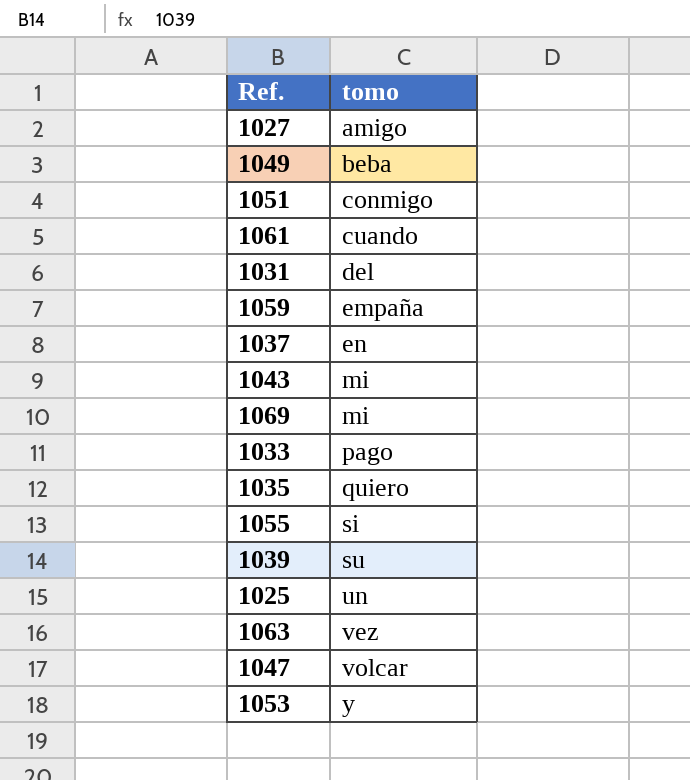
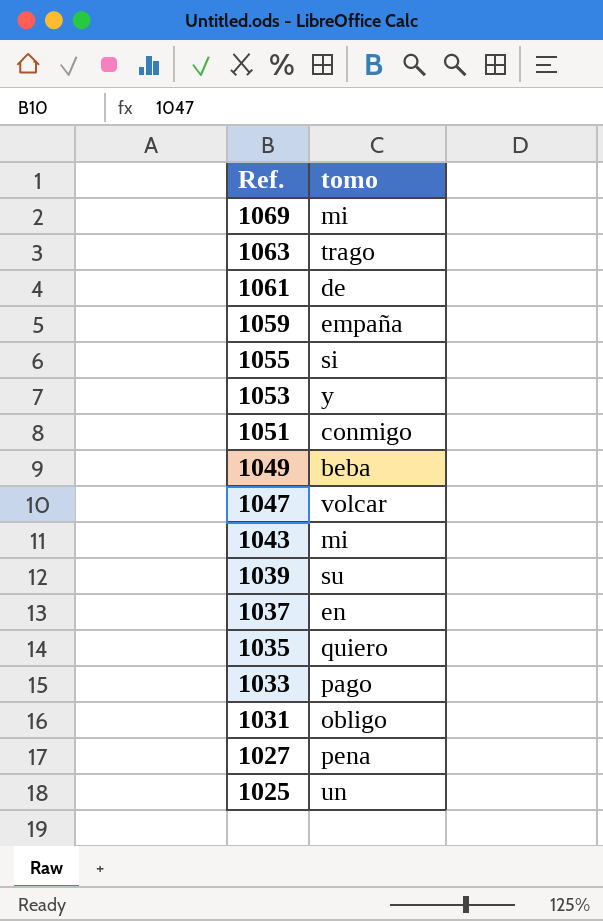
row order: tomo ascending -> Ref. descending
1063 | tomo: vez -> trago
1061 | tomo: cuando -> de
1031 | tomo: del -> obligo
1027 | tomo: amigo -> pena

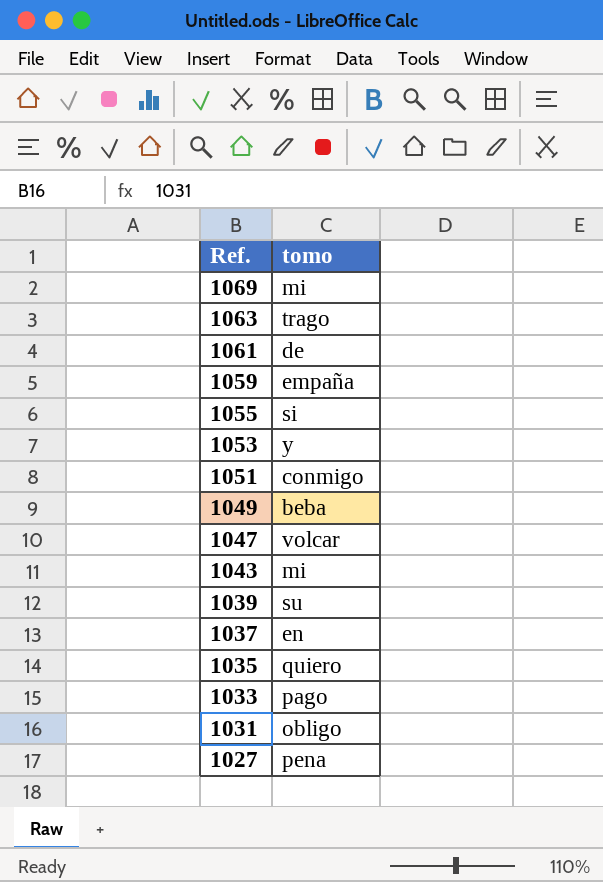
row 1025: un -> none

